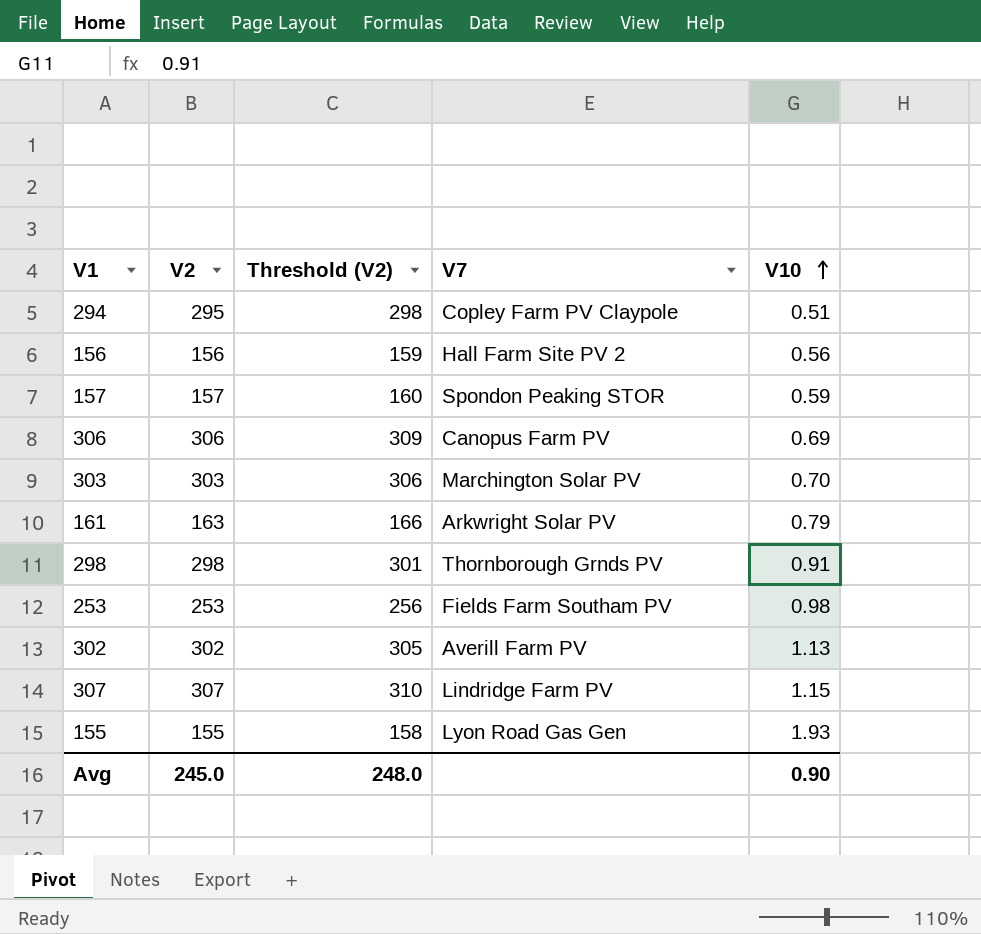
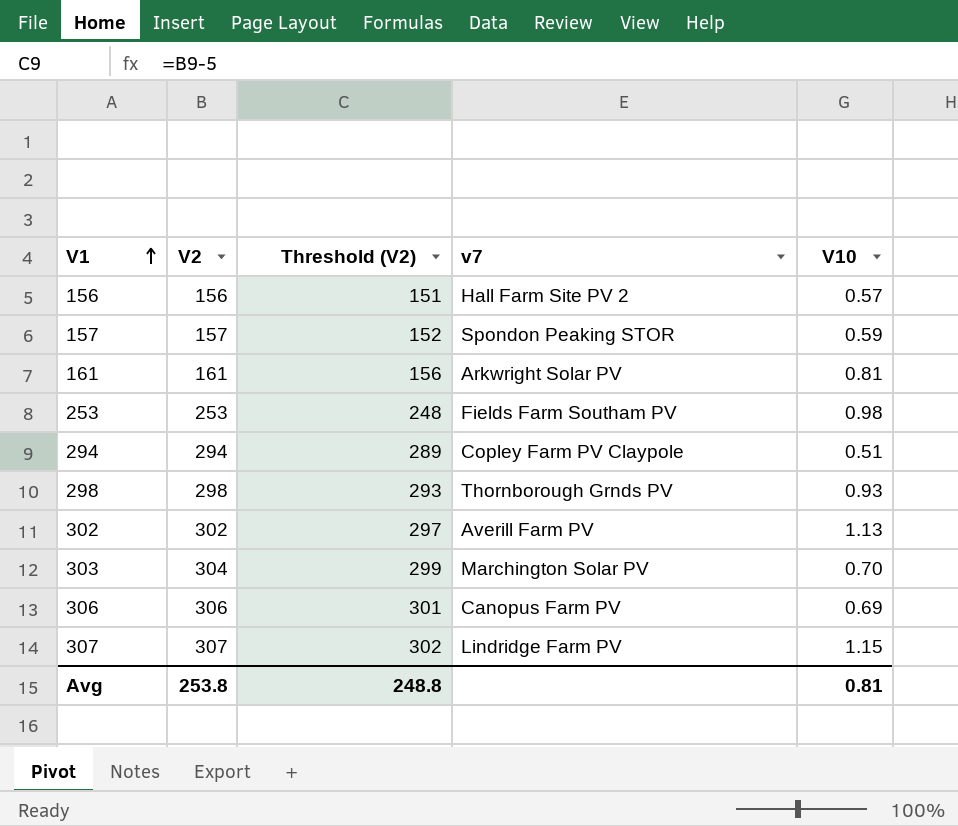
row order: V10 ascending -> V1 ascending
column Threshold (V2) | formula: [V2] + 3 -> [V2] - 5
column name: V7 -> v7
row 155: 155 | 158 | Lyon Road Gas Gen | 1.93 -> none
156 | V10: 0.56 -> 0.57
161 | V2: 163 -> 161
161 | V10: 0.79 -> 0.81
294 | V2: 295 -> 294
298 | V10: 0.91 -> 0.93
303 | V2: 303 -> 304
Avg | V2: 245.0 -> 253.8
Avg | Threshold (V2): 248.0 -> 248.8
Avg | V10: 0.90 -> 0.81

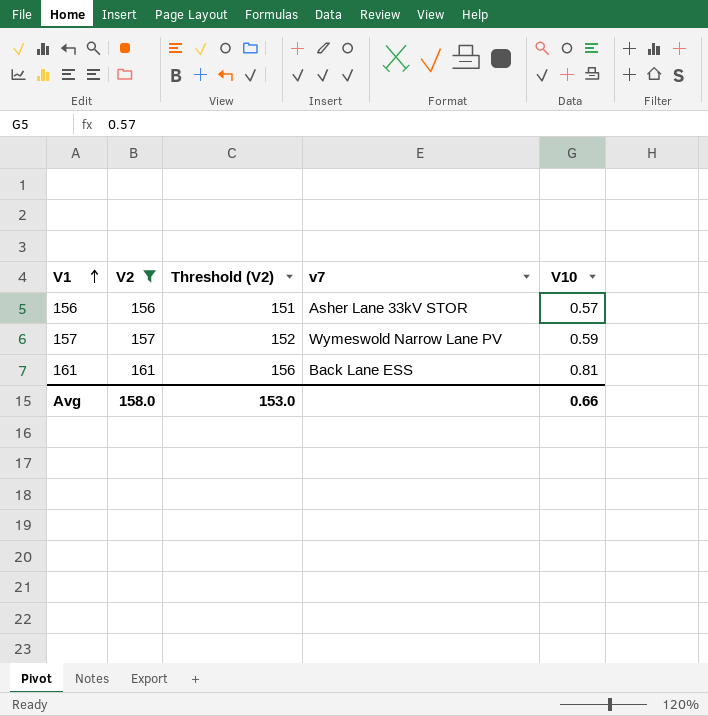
filter: none -> V2 <= 161
156 | v7: Hall Farm Site PV 2 -> Asher Lane 33kV STOR
157 | v7: Spondon Peaking STOR -> Wymeswold Narrow Lane PV
161 | v7: Arkwright Solar PV -> Back Lane ESS
Avg | V2: 253.8 -> 158.0
Avg | Threshold (V2): 248.8 -> 153.0
Avg | V10: 0.81 -> 0.66

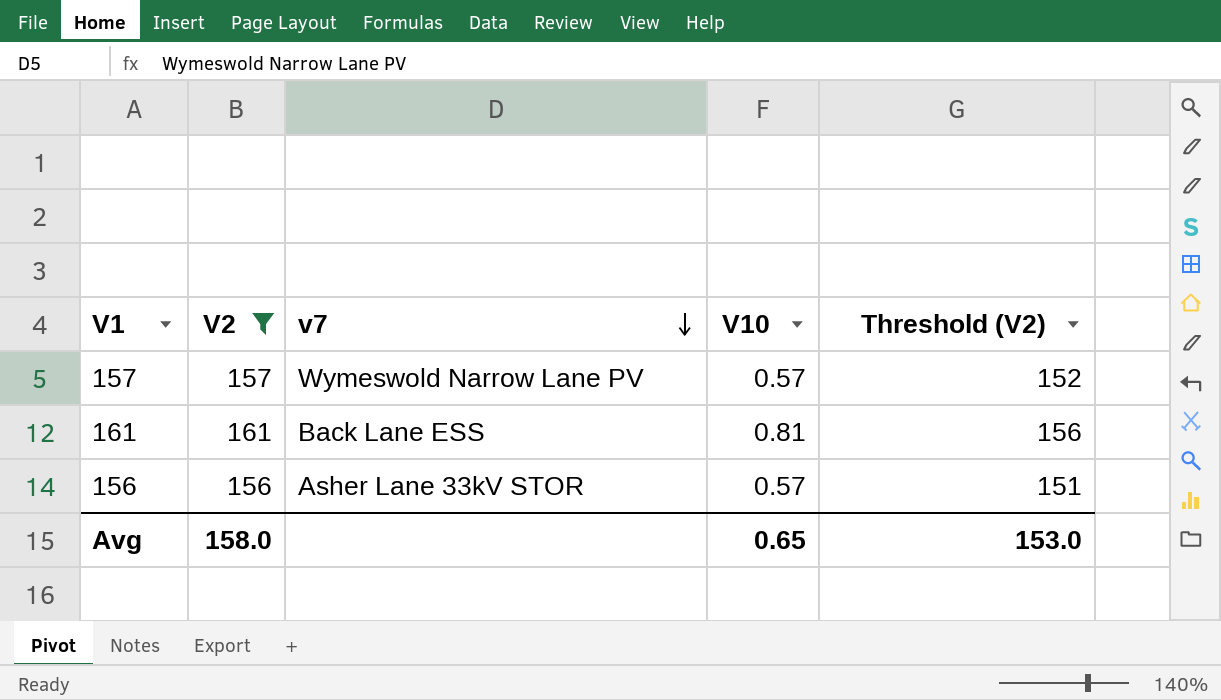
row order: V1 ascending -> v7 descending
column Threshold (V2) | position: 3 -> 5
157 | V10: 0.59 -> 0.57
Avg | V10: 0.66 -> 0.65

